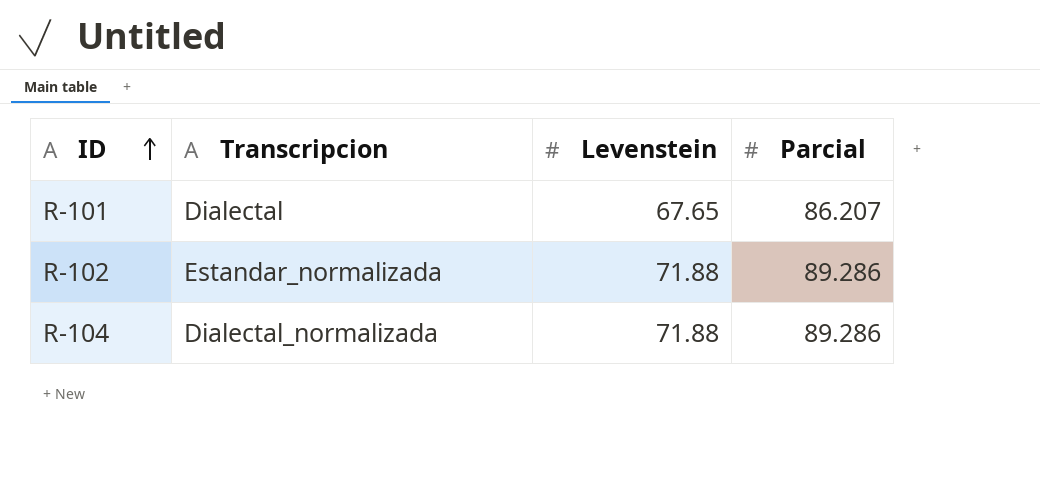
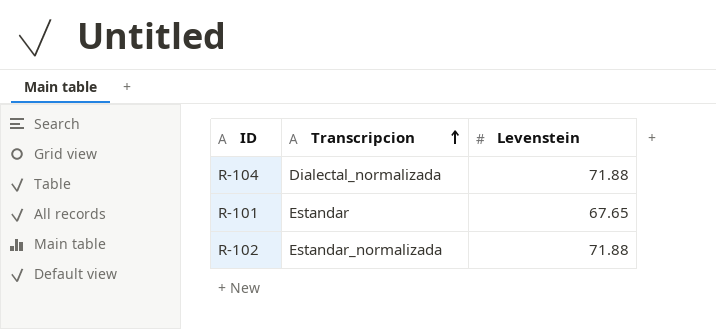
row order: ID ascending -> Transcripcion ascending
column Parcial | position: 4 -> none
R-101 | Transcripcion: Dialectal -> Estandar

